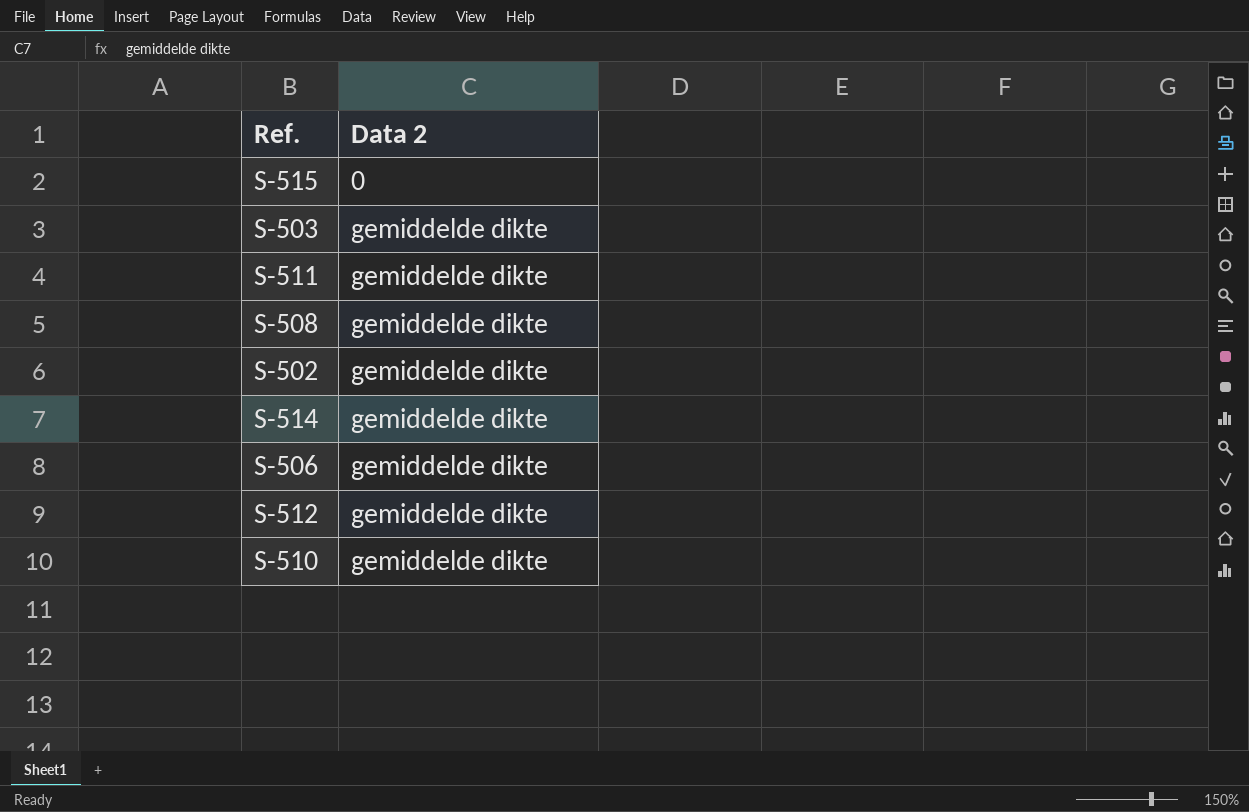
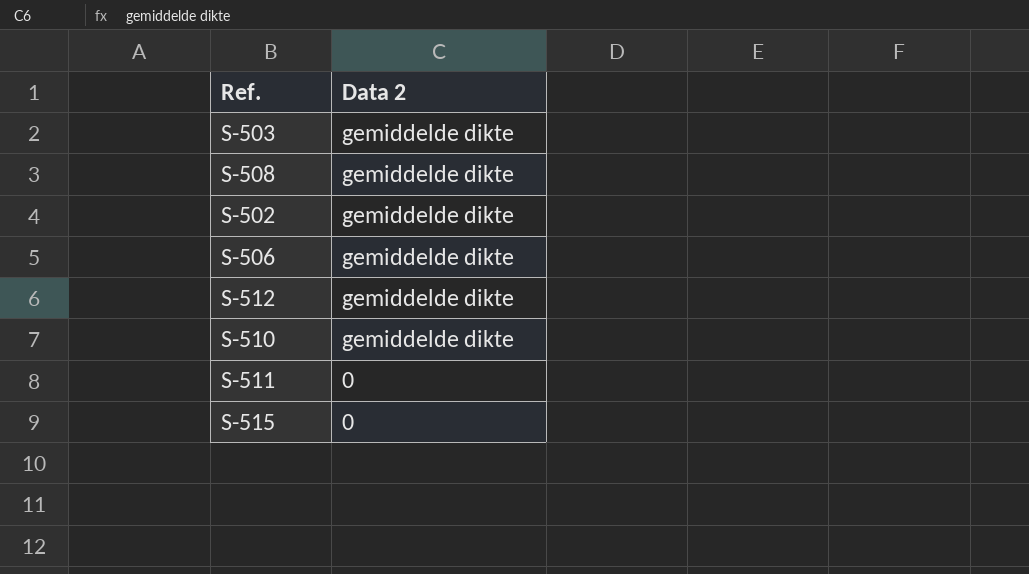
row order: Data 2 ascending -> Data 2 descending
row S-514: gemiddelde dikte -> none
S-511 | Data 2: gemiddelde dikte -> 0

